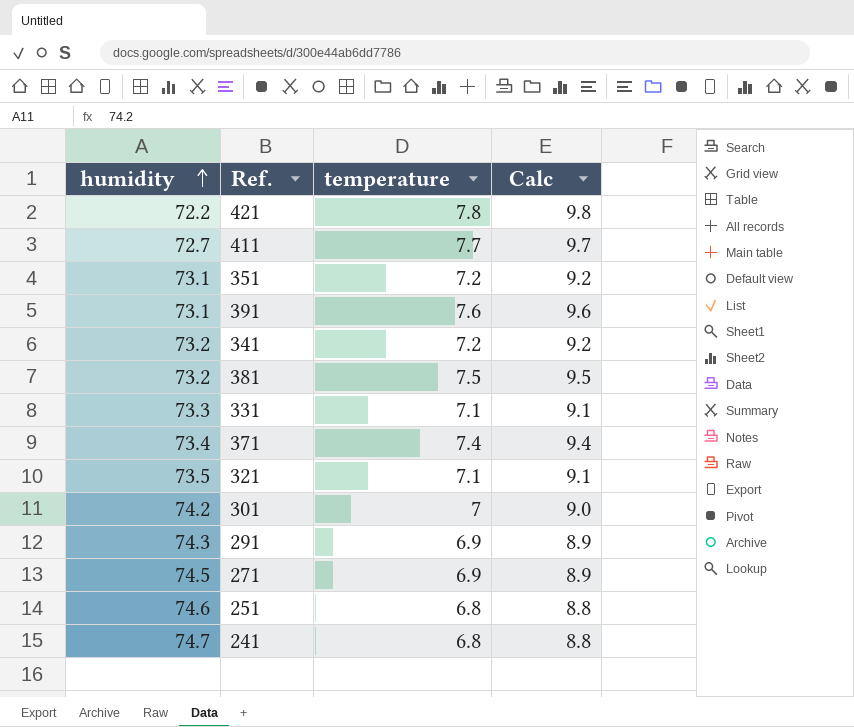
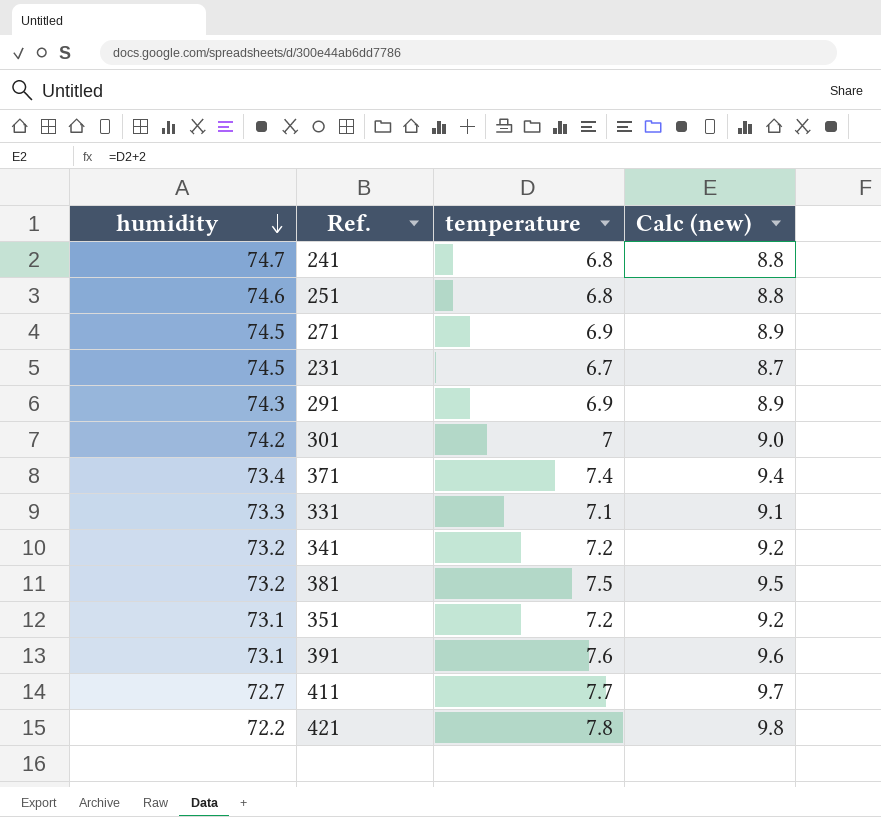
row order: humidity ascending -> humidity descending
column name: Calc -> Calc (new)
row 321: 73.5 | 7.1 | 9.1 -> none
row 231: none -> 74.5 | 6.7 | 8.7

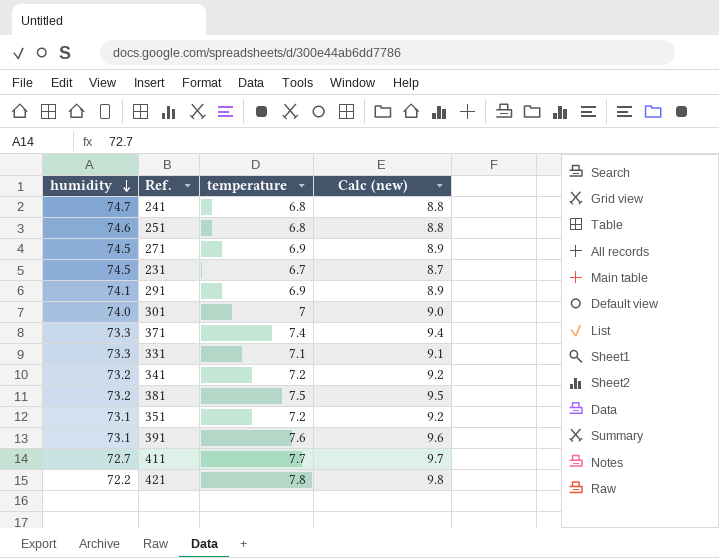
291 | humidity: 74.3 -> 74.1
301 | humidity: 74.2 -> 74.0
371 | humidity: 73.4 -> 73.3

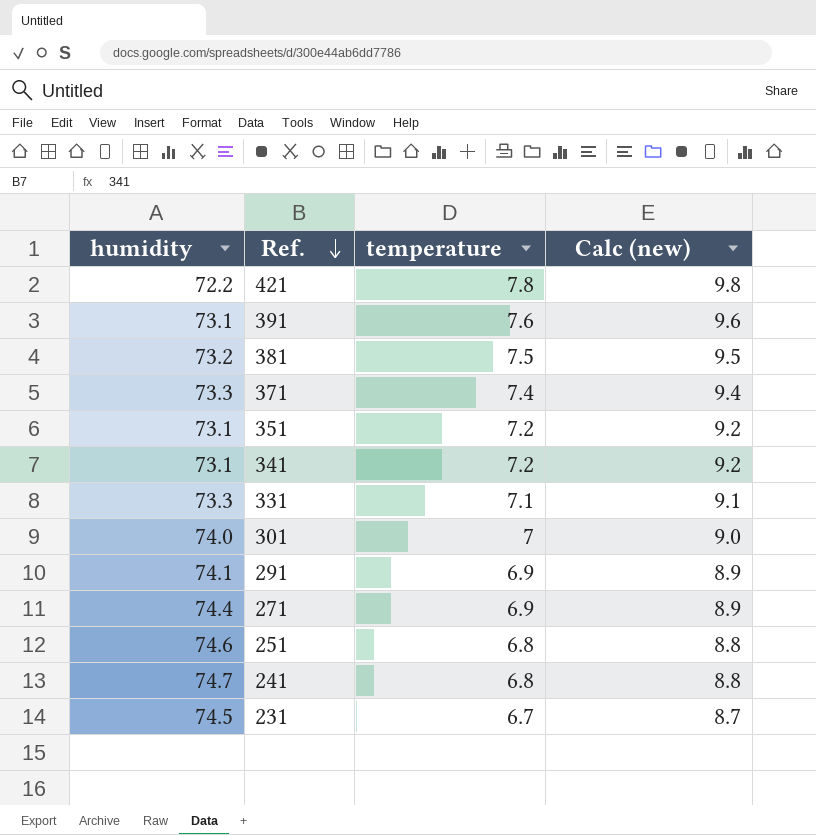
row order: humidity descending -> Ref. descending
row 411: 72.7 | 7.7 | 9.7 -> none
341 | humidity: 73.2 -> 73.1
271 | humidity: 74.5 -> 74.4

